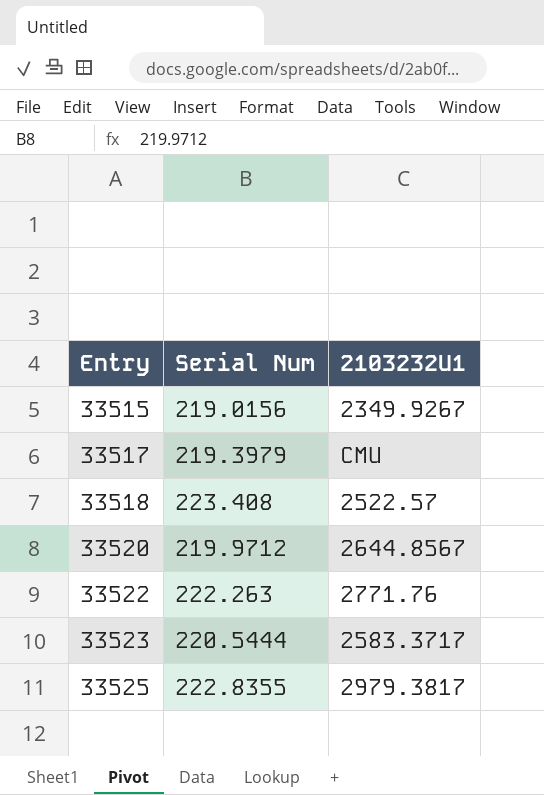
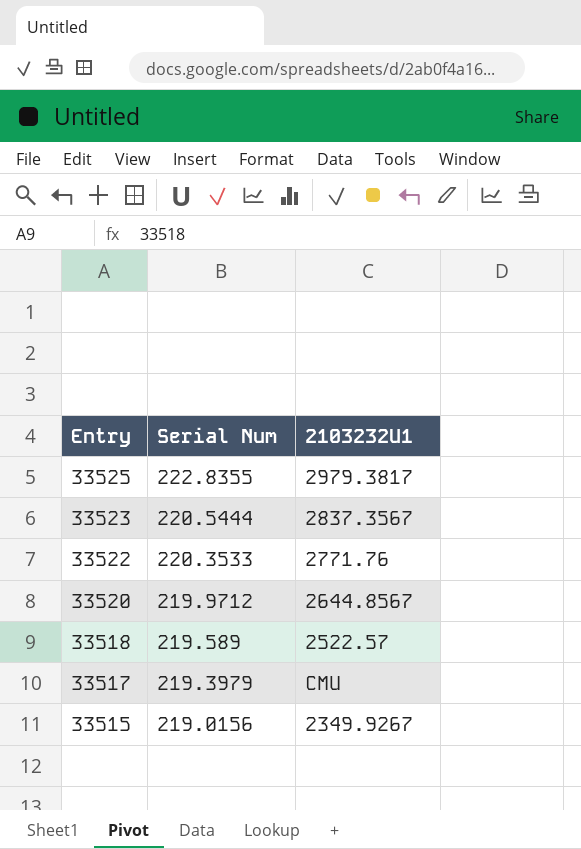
row order: Entry ascending -> Entry descending
33523 | 2103232U1: 2583.3717 -> 2837.3567
33522 | Serial Num: 222.263 -> 220.3533
33518 | Serial Num: 223.408 -> 219.589

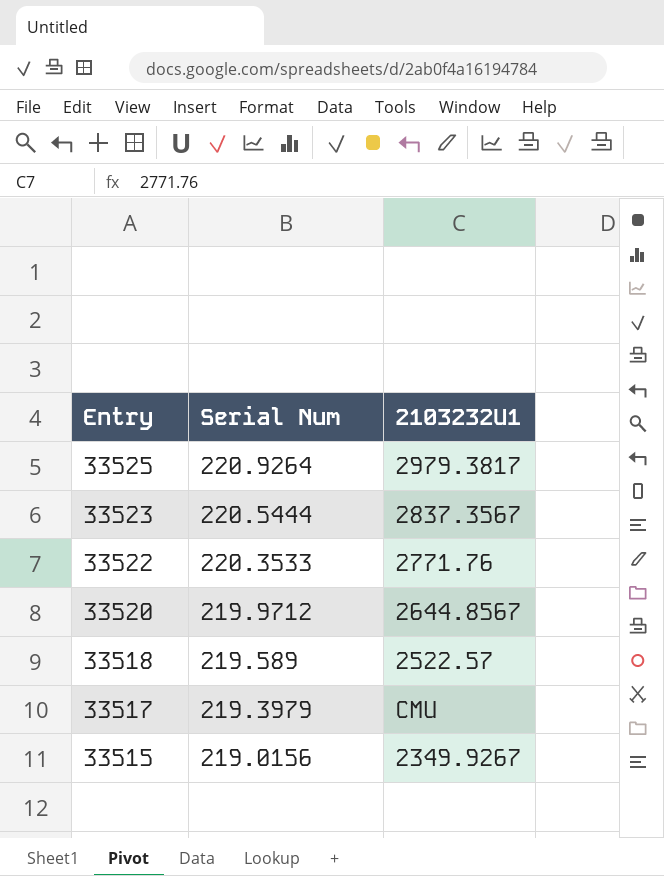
33525 | Serial Num: 222.8355 -> 220.9264

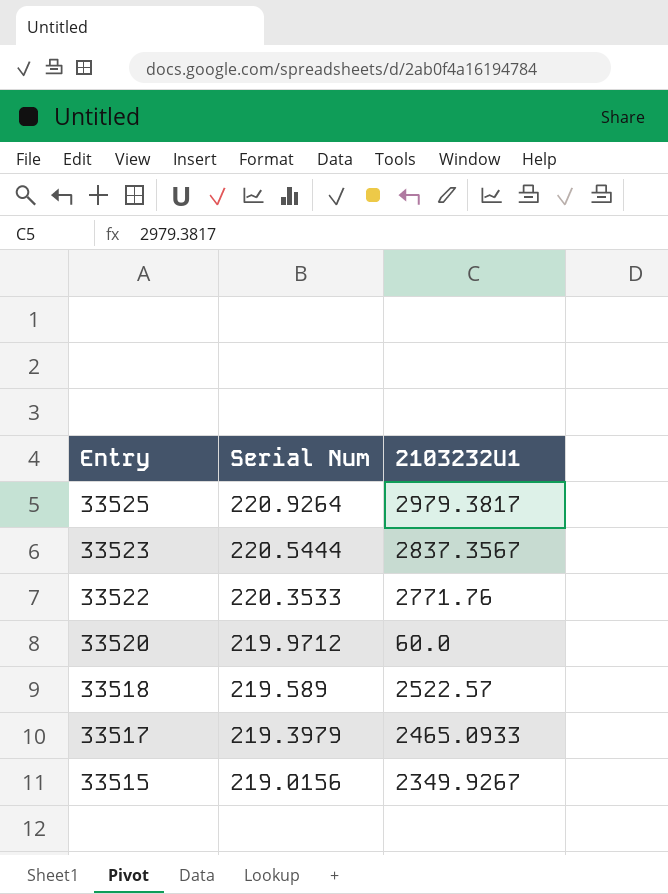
33520 | 2103232U1: 2644.8567 -> 60.0
33517 | 2103232U1: CMU -> 2465.0933

